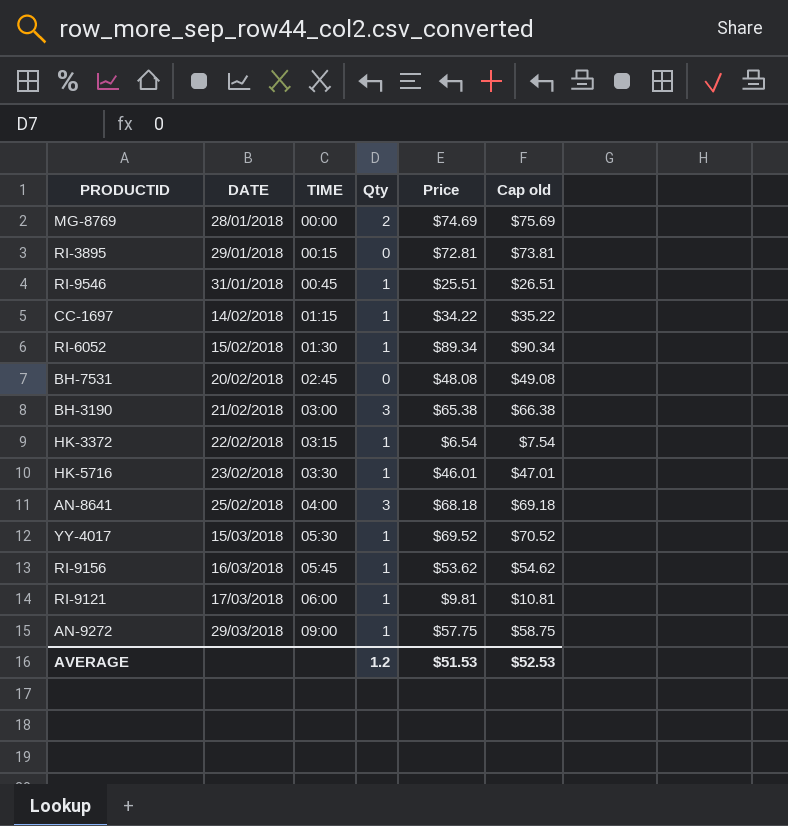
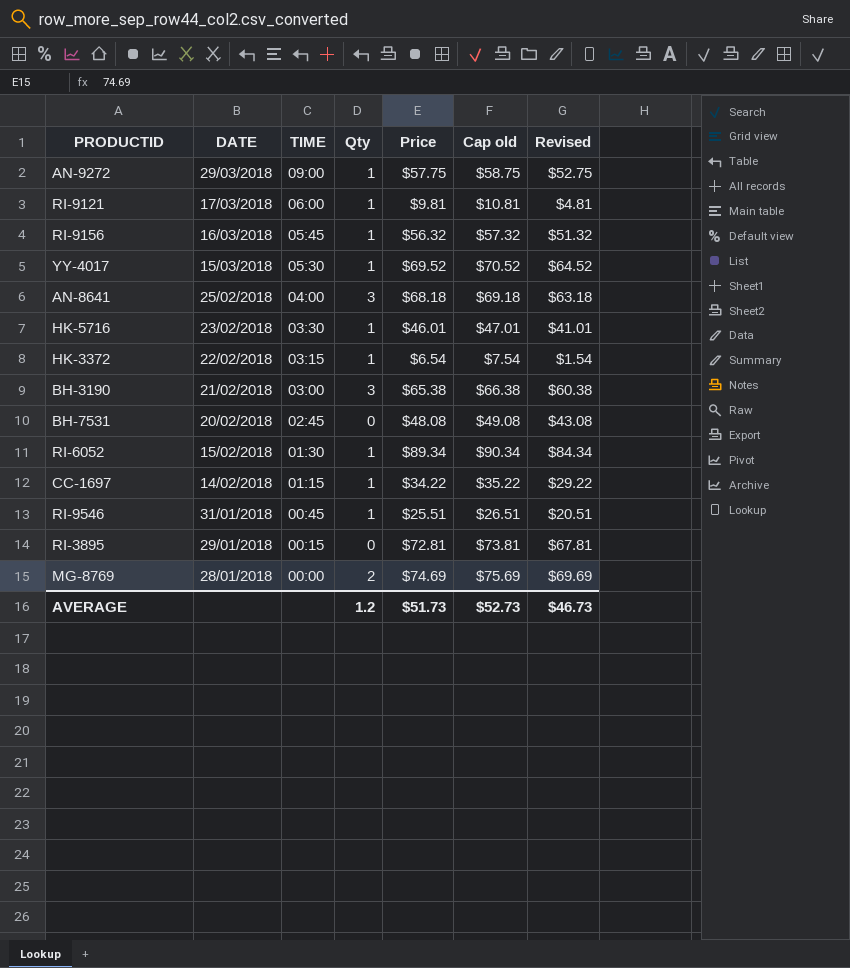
row order: DATE ascending -> DATE descending
column Revised | formula: none -> [Price] - 5
RI-9156 | Price: $53.62 -> $56.32
RI-9156 | Cap old: $54.62 -> $57.32
AVERAGE | Price: $51.53 -> $51.73
AVERAGE | Cap old: $52.53 -> $52.73

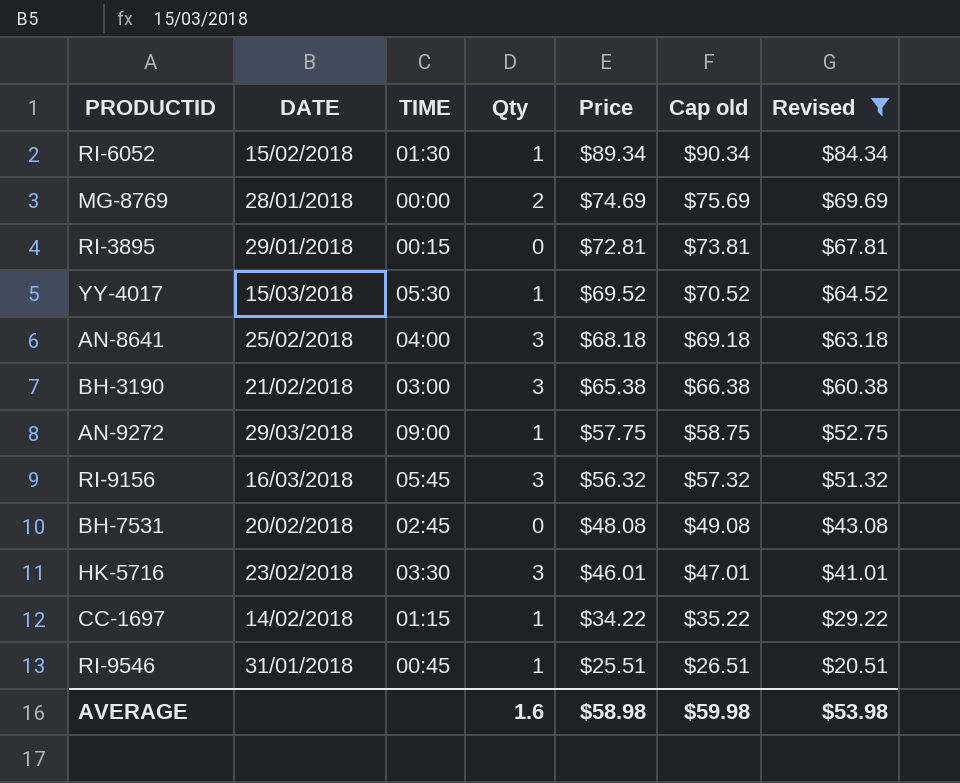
filter: none -> Revised >= $20.51
row order: DATE descending -> Price descending
RI-9156 | Qty: 1 -> 3
HK-5716 | Qty: 1 -> 3
AVERAGE | Qty: 1.2 -> 1.6
AVERAGE | Price: $51.73 -> $58.98
AVERAGE | Cap old: $52.73 -> $59.98
AVERAGE | Revised: $46.73 -> $53.98

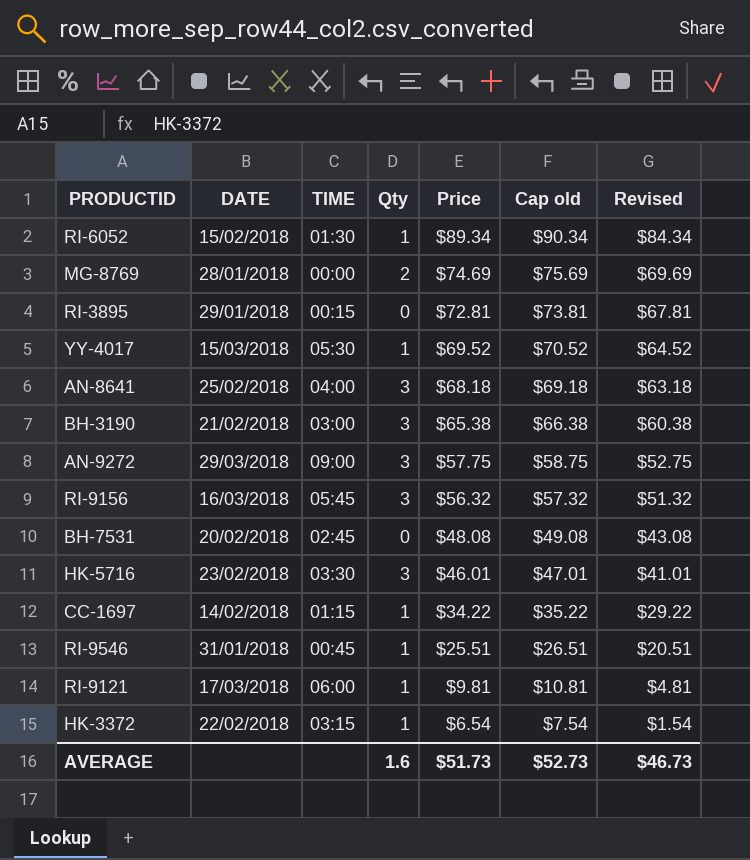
filter: Revised >= $20.51 -> none
AN-9272 | Qty: 1 -> 3
AVERAGE | Price: $58.98 -> $51.73
AVERAGE | Cap old: $59.98 -> $52.73
AVERAGE | Revised: $53.98 -> $46.73

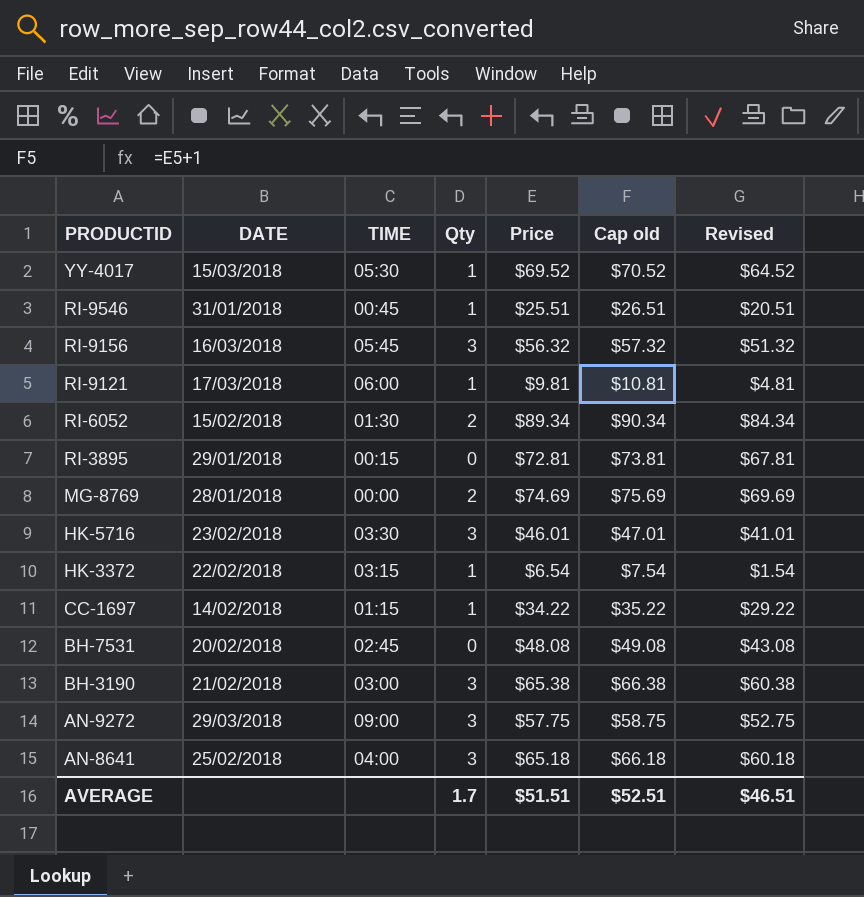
row order: Price descending -> PRODUCTID descending
RI-6052 | Qty: 1 -> 2
AN-8641 | Price: $68.18 -> $65.18
AN-8641 | Cap old: $69.18 -> $66.18
AN-8641 | Revised: $63.18 -> $60.18
AVERAGE | Qty: 1.6 -> 1.7
AVERAGE | Price: $51.73 -> $51.51
AVERAGE | Cap old: $52.73 -> $52.51
AVERAGE | Revised: $46.73 -> $46.51

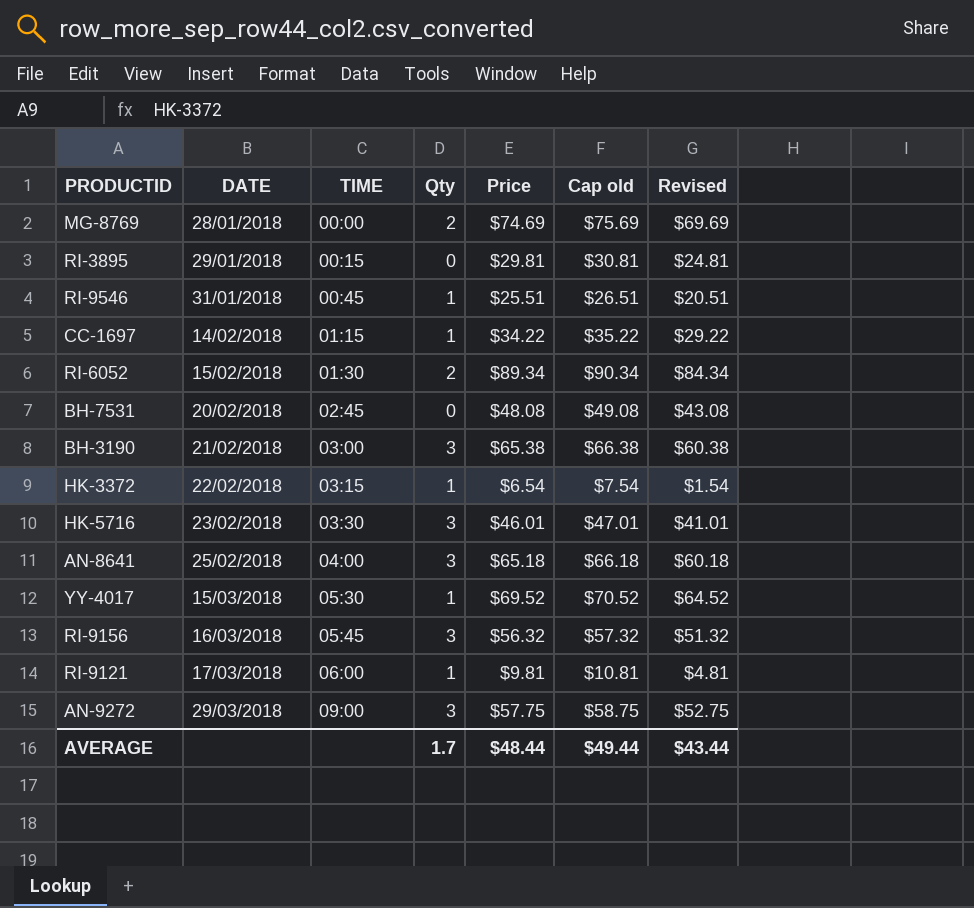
row order: PRODUCTID descending -> DATE ascending
RI-3895 | Price: $72.81 -> $29.81
RI-3895 | Cap old: $73.81 -> $30.81
RI-3895 | Revised: $67.81 -> $24.81
AVERAGE | Price: $51.51 -> $48.44
AVERAGE | Cap old: $52.51 -> $49.44
AVERAGE | Revised: $46.51 -> $43.44

